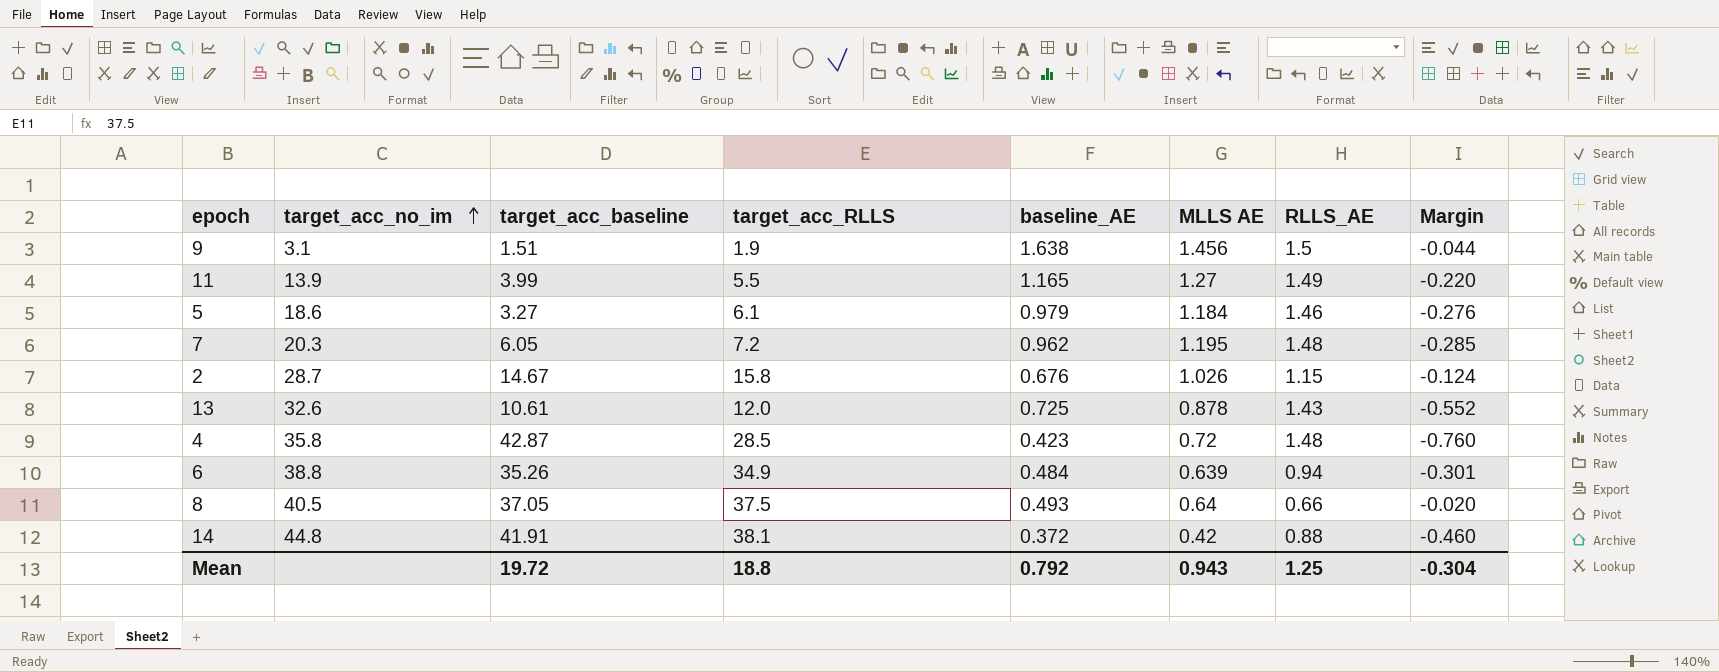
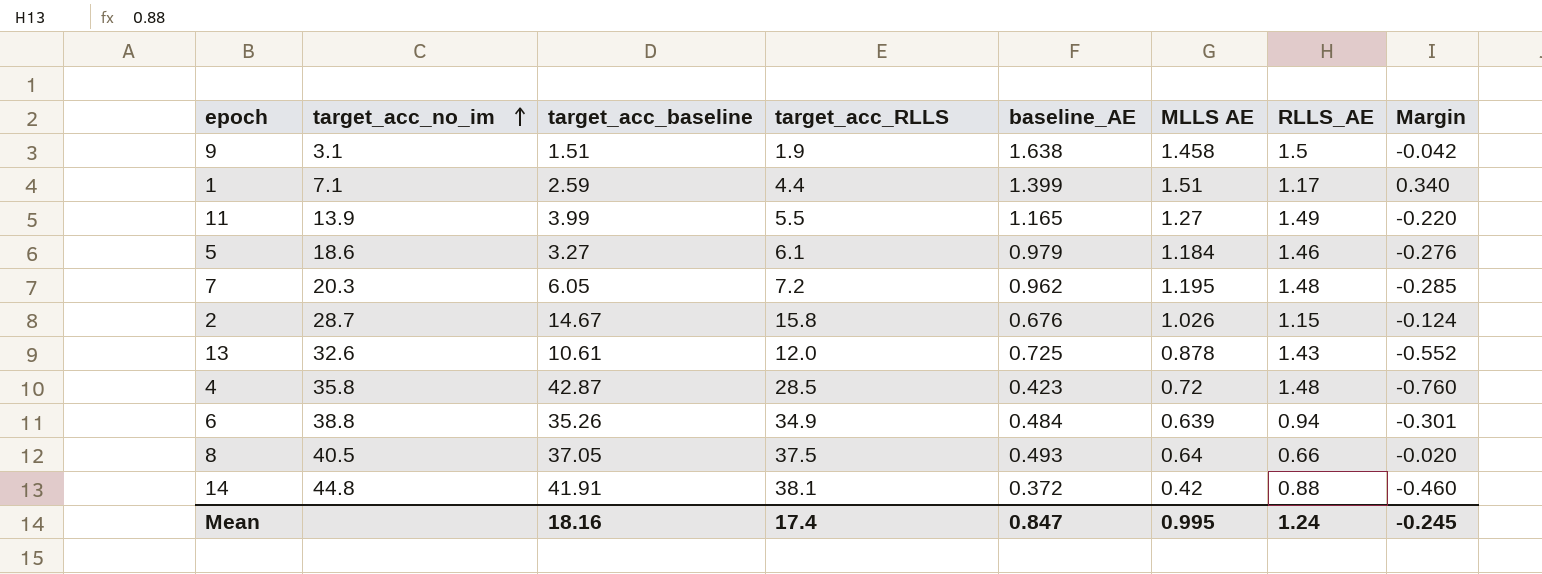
9 | MLLS AE: 1.456 -> 1.458
9 | Margin: -0.044 -> -0.042
row 1: none -> 7.1 | 2.59 | 4.4 | 1.399 | 1.51 | 1.17 | 0.340
Mean | target_acc_baseline: 19.72 -> 18.16
Mean | target_acc_RLLS: 18.8 -> 17.4
Mean | baseline_AE: 0.792 -> 0.847
Mean | MLLS AE: 0.943 -> 0.995
Mean | RLLS_AE: 1.25 -> 1.24
Mean | Margin: -0.304 -> -0.245

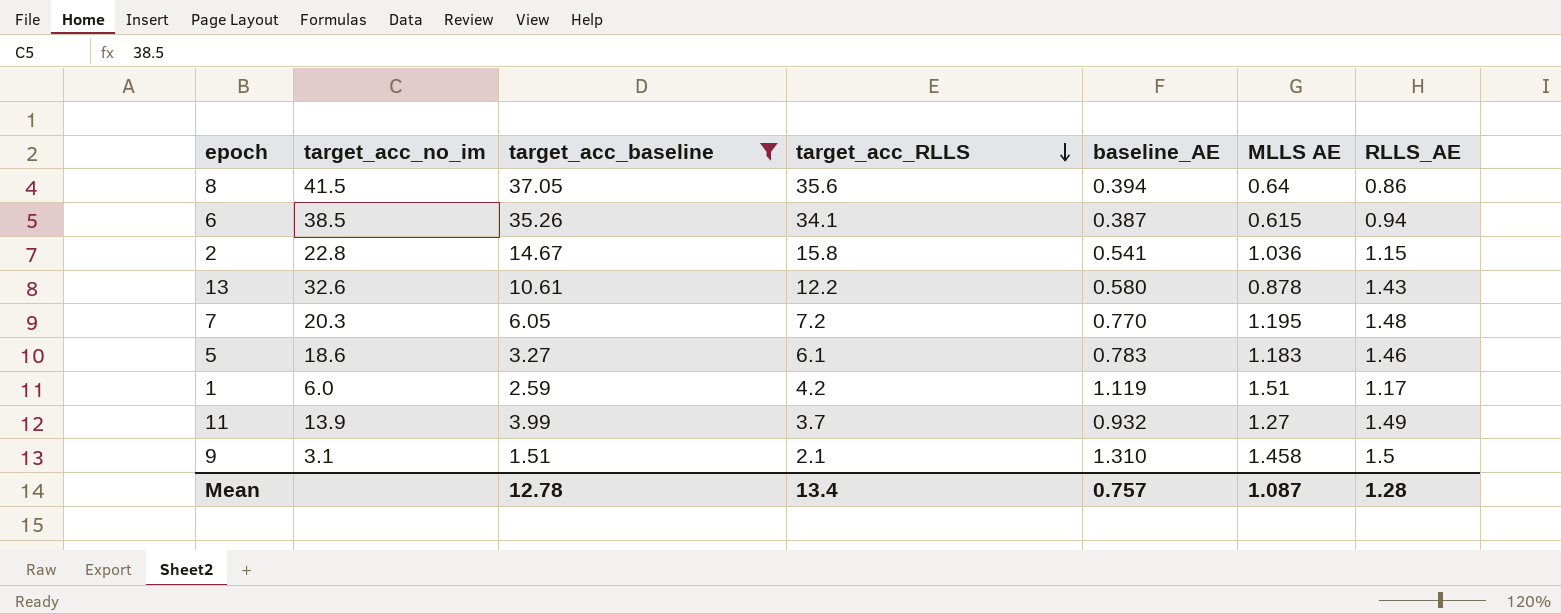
filter: none -> target_acc_baseline <= 37.05
row order: target_acc_no_im ascending -> target_acc_RLLS descending
column Margin | formula: [MLLS AE] - [RLLS_AE] -> none
8 | target_acc_no_im: 40.5 -> 41.5
8 | target_acc_RLLS: 37.5 -> 35.6
8 | baseline_AE: 0.493 -> 0.394
8 | RLLS_AE: 0.66 -> 0.86
6 | target_acc_no_im: 38.8 -> 38.5
6 | target_acc_RLLS: 34.9 -> 34.1
6 | baseline_AE: 0.484 -> 0.387
6 | MLLS AE: 0.639 -> 0.615
2 | target_acc_no_im: 28.7 -> 22.8
2 | baseline_AE: 0.676 -> 0.541
2 | MLLS AE: 1.026 -> 1.036
13 | target_acc_RLLS: 12.0 -> 12.2
13 | baseline_AE: 0.725 -> 0.580
7 | baseline_AE: 0.962 -> 0.770
5 | baseline_AE: 0.979 -> 0.783
5 | MLLS AE: 1.184 -> 1.183
1 | target_acc_no_im: 7.1 -> 6.0
1 | target_acc_RLLS: 4.4 -> 4.2
1 | baseline_AE: 1.399 -> 1.119
11 | target_acc_RLLS: 5.5 -> 3.7
11 | baseline_AE: 1.165 -> 0.932
9 | target_acc_RLLS: 1.9 -> 2.1
9 | baseline_AE: 1.638 -> 1.310
Mean | target_acc_baseline: 18.16 -> 12.78
Mean | target_acc_RLLS: 17.4 -> 13.4
Mean | baseline_AE: 0.847 -> 0.757
Mean | MLLS AE: 0.995 -> 1.087
Mean | RLLS_AE: 1.24 -> 1.28

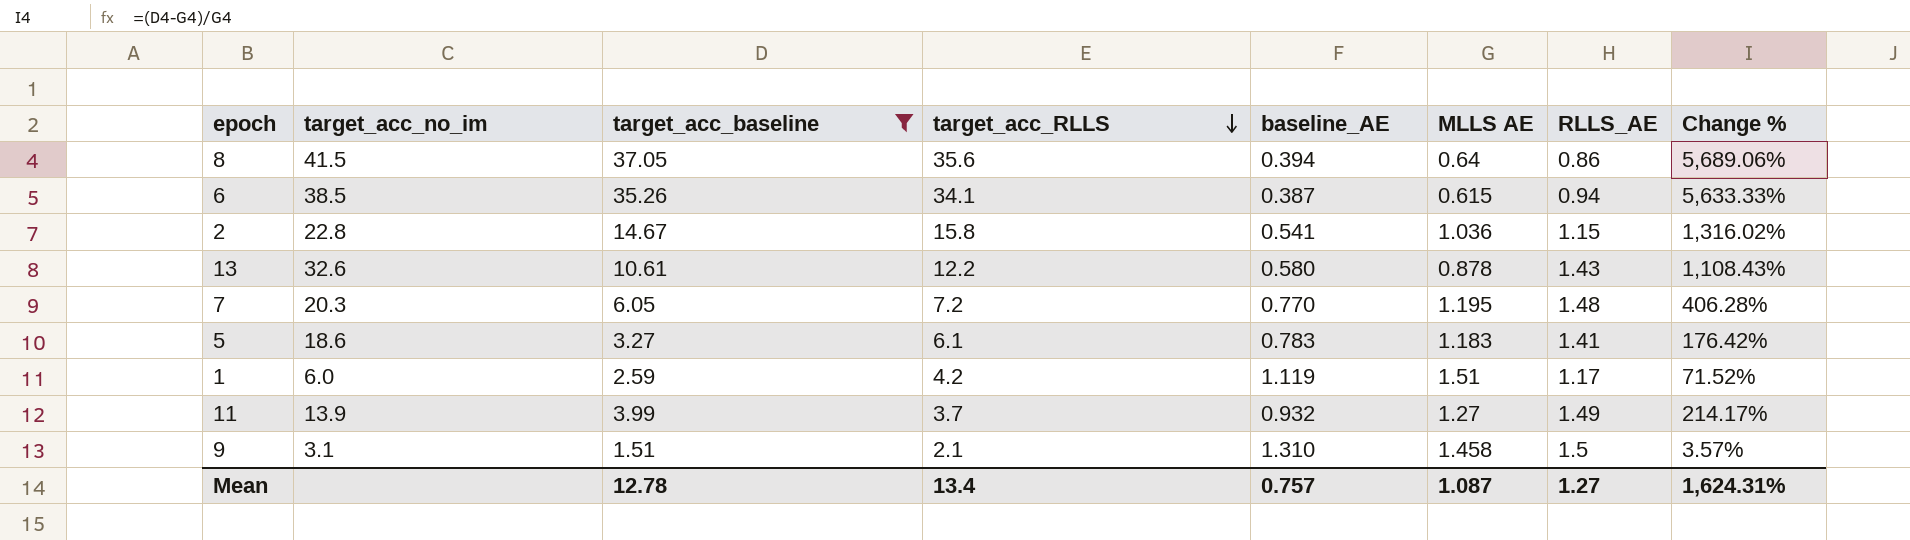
column Change % | formula: none -> ([target_acc_baseline] - [MLLS AE]) / [MLLS AE]
5 | RLLS_AE: 1.46 -> 1.41
Mean | RLLS_AE: 1.28 -> 1.27

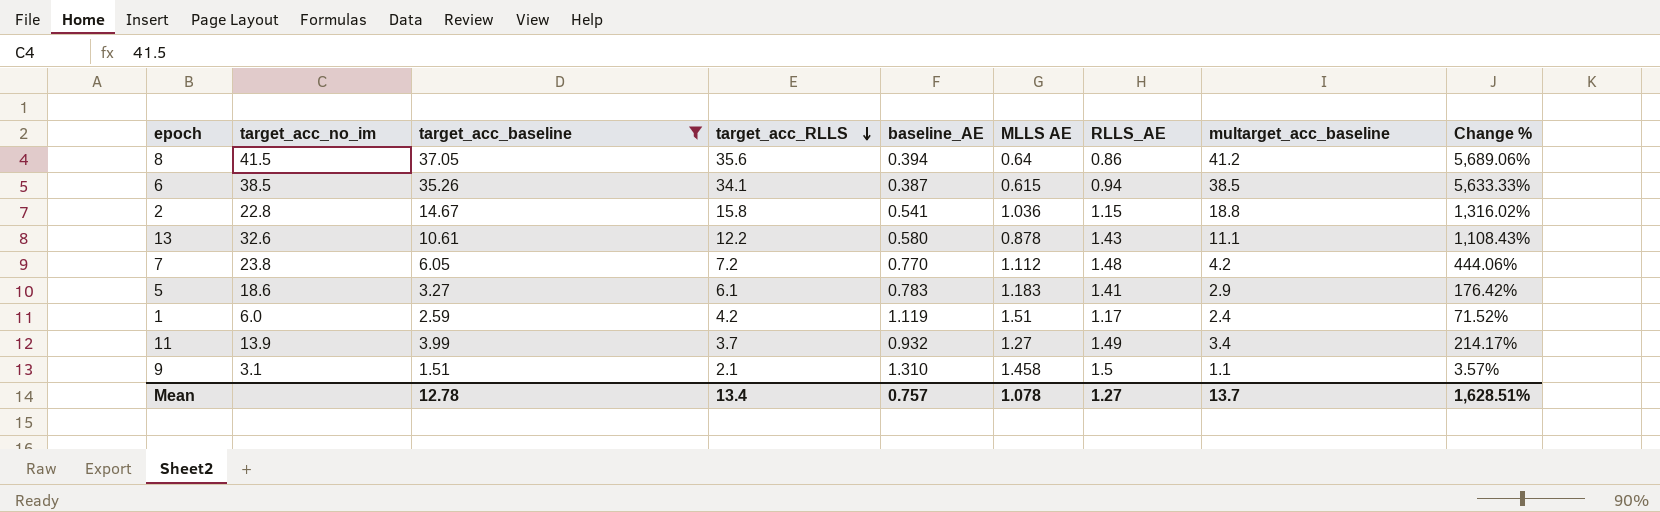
column multarget_acc_baseline | position: none -> 8
7 | target_acc_no_im: 20.3 -> 23.8
7 | MLLS AE: 1.195 -> 1.112
7 | Change %: 406.28% -> 444.06%
Mean | MLLS AE: 1.087 -> 1.078
Mean | Change %: 1,624.31% -> 1,628.51%

